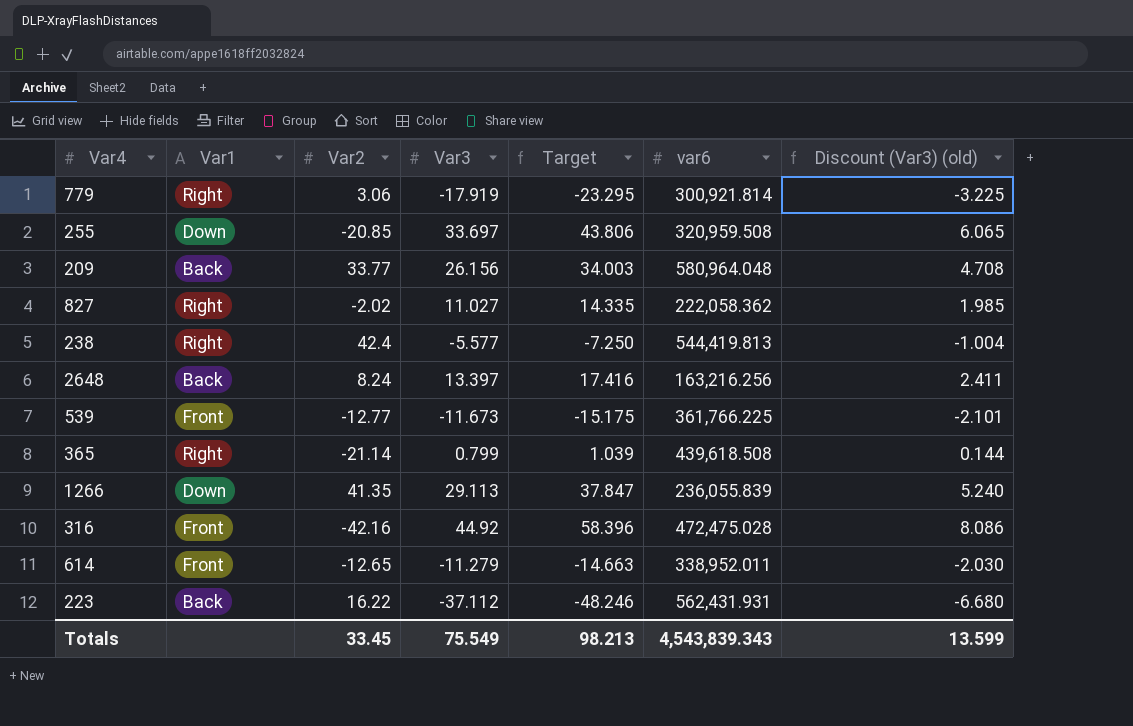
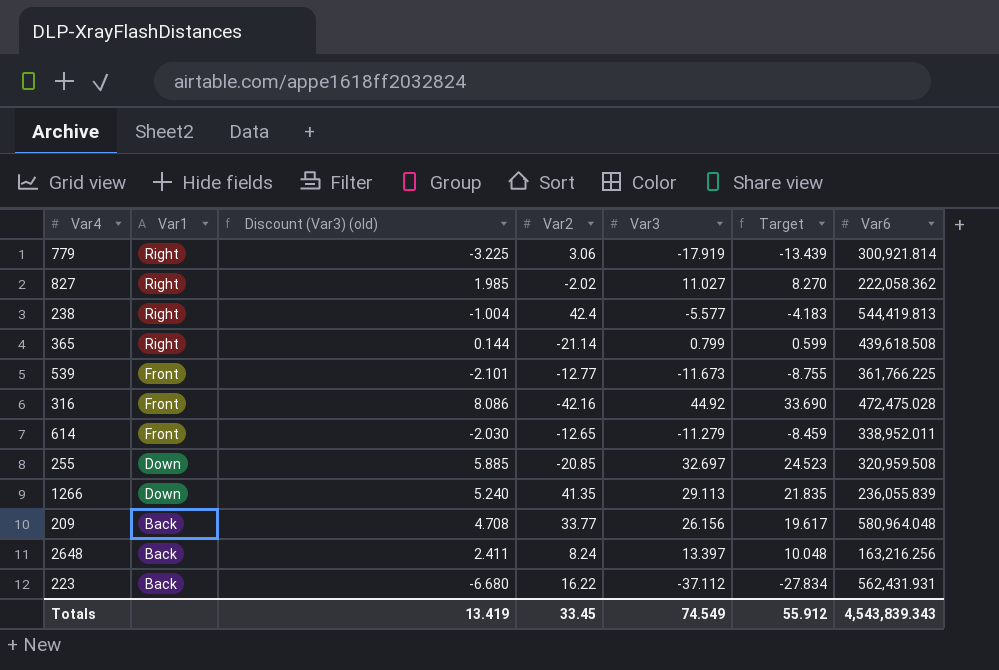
row order: none -> Var1 descending
column Discount (Var3) (old) | position: 7 -> 3
column Target | formula: [Var3] * 1.3 -> [Var3] * 0.75
column name: var6 -> Var6
255 | Discount (Var3) (old): 6.065 -> 5.885
255 | Var3: 33.697 -> 32.697
Totals | Discount (Var3) (old): 13.599 -> 13.419
Totals | Var3: 75.549 -> 74.549
Totals | Target: 98.213 -> 55.912

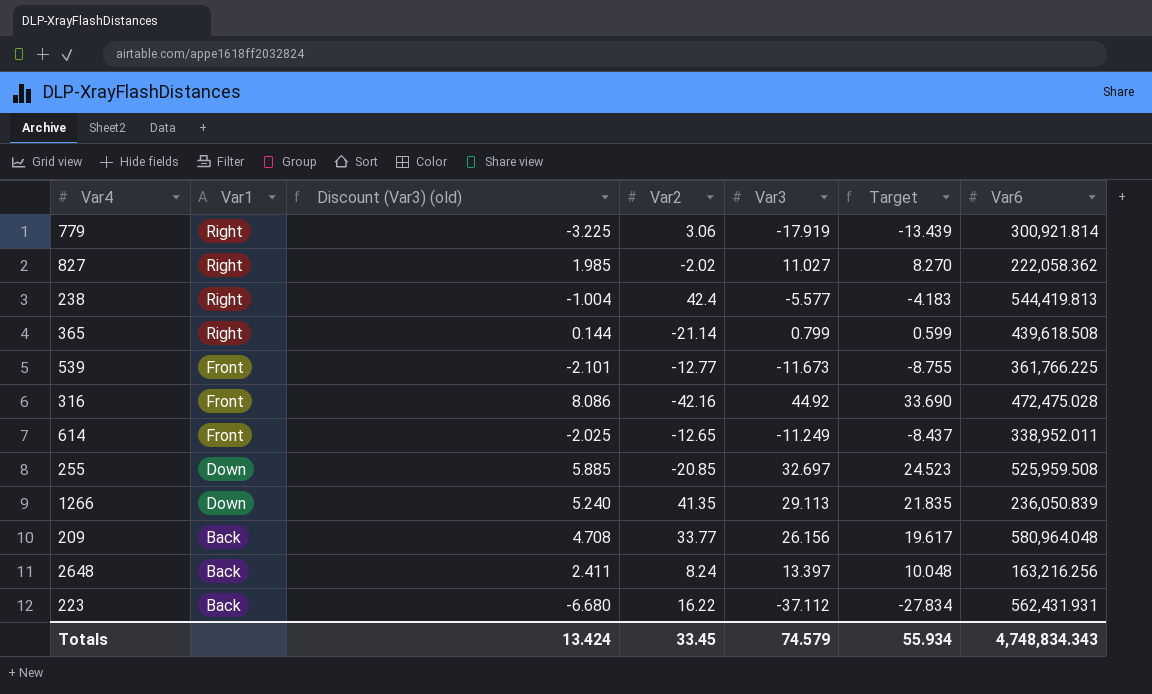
614 | Discount (Var3) (old): -2.030 -> -2.025
614 | Var3: -11.279 -> -11.249
614 | Target: -8.459 -> -8.437
255 | Var6: 320,959.508 -> 525,959.508
1266 | Var6: 236,055.839 -> 236,050.839
Totals | Discount (Var3) (old): 13.419 -> 13.424
Totals | Var3: 74.549 -> 74.579
Totals | Target: 55.912 -> 55.934
Totals | Var6: 4,543,839.343 -> 4,748,834.343

